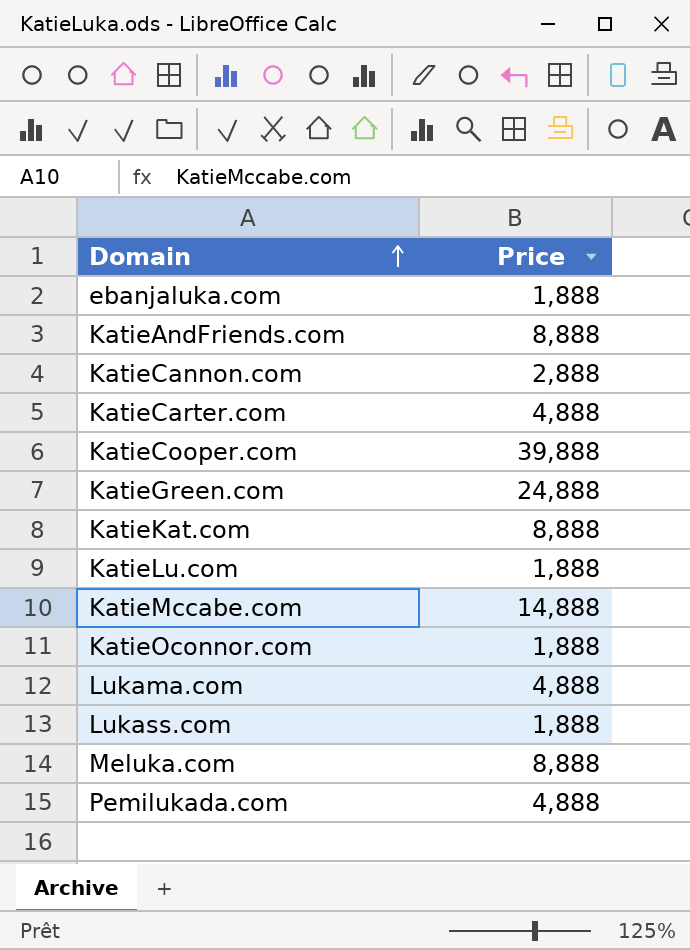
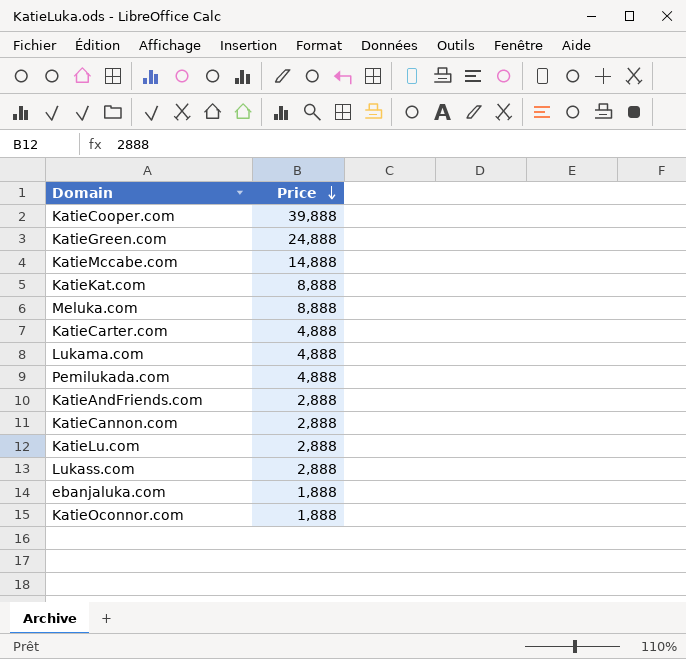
row order: Domain ascending -> Price descending
KatieAndFriends.com | Price: 8,888 -> 2,888
KatieLu.com | Price: 1,888 -> 2,888
Lukass.com | Price: 1,888 -> 2,888

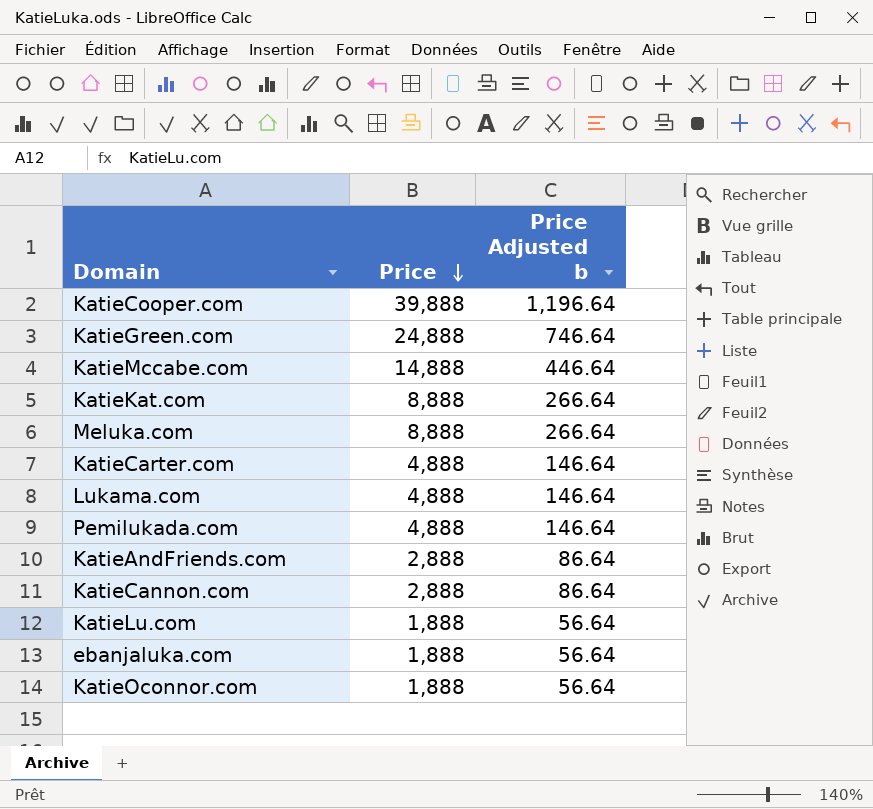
column Price Adjusted b | formula: none -> [Price] * 0.03
row Lukass.com: 2,888 -> none
KatieLu.com | Price: 2,888 -> 1,888

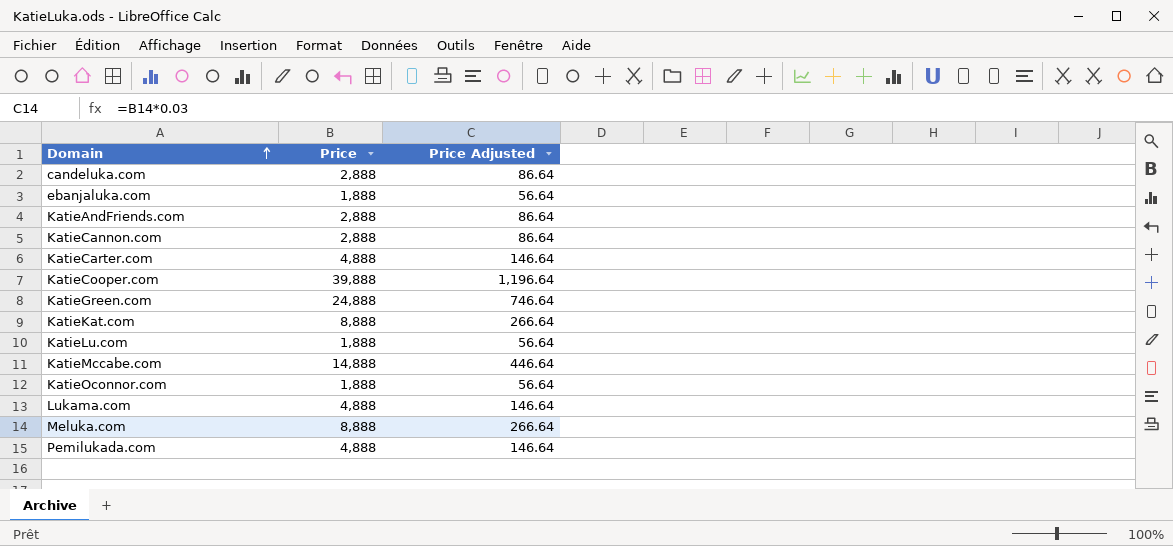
row order: Price descending -> Domain ascending
column name: Price Adjusted b -> Price Adjusted
row candeluka.com: none -> 2,888 | 86.64

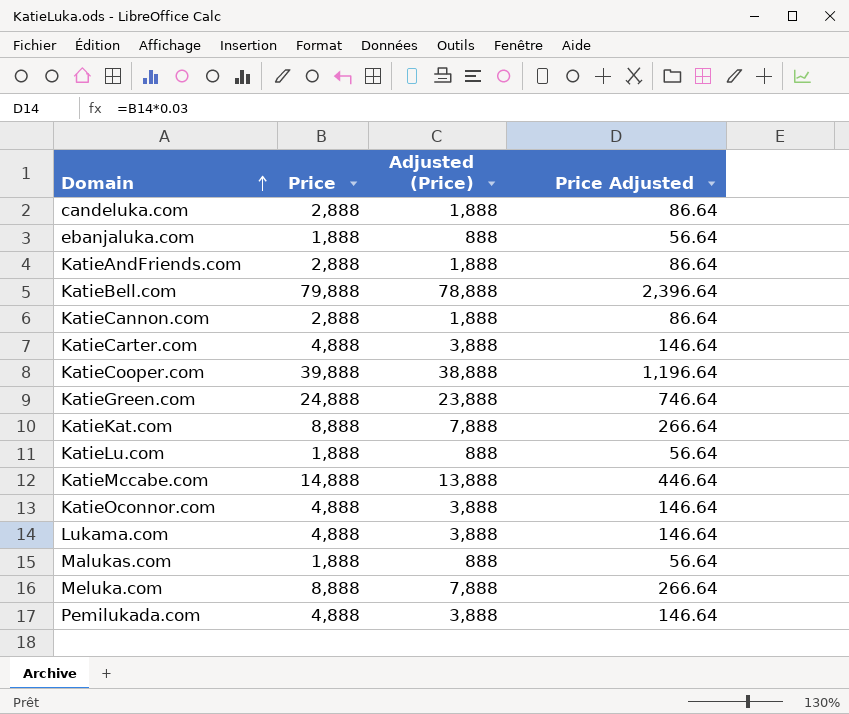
column Adjusted (Price) | formula: none -> [Price] - 1000
row KatieBell.com: none -> 79,888 | 78,888 | 2,396.64
KatieOconnor.com | Price: 1,888 -> 4,888
KatieOconnor.com | Price Adjusted: 56.64 -> 146.64
row Malukas.com: none -> 1,888 | 888 | 56.64

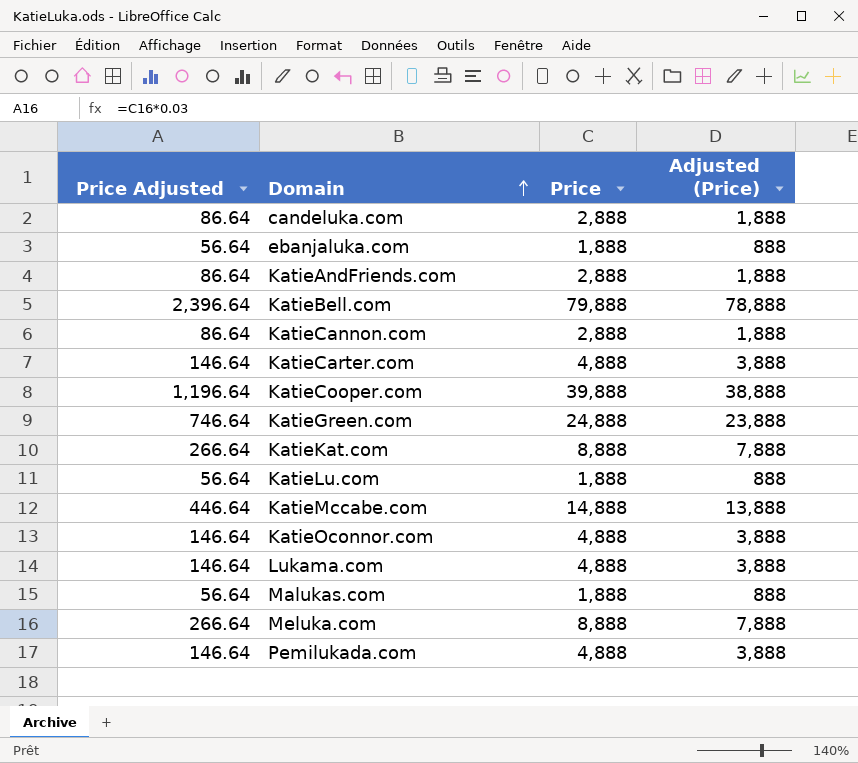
column Price Adjusted | position: 4 -> 1

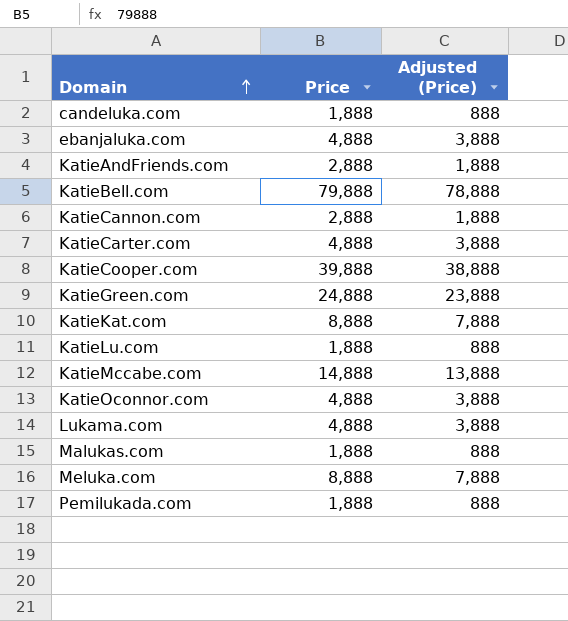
column Price Adjusted | formula: [Price] * 0.03 -> none
candeluka.com | Price: 2,888 -> 1,888
candeluka.com | Adjusted (Price): 1,888 -> 888
ebanjaluka.com | Price: 1,888 -> 4,888
ebanjaluka.com | Adjusted (Price): 888 -> 3,888
Pemilukada.com | Price: 4,888 -> 1,888
Pemilukada.com | Adjusted (Price): 3,888 -> 888

